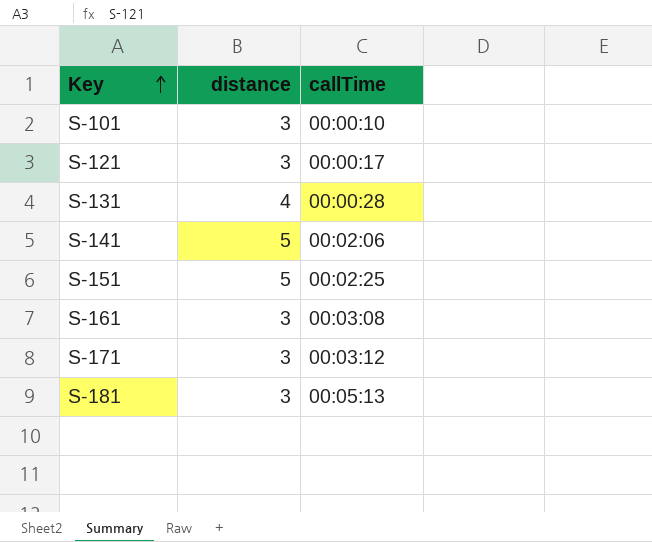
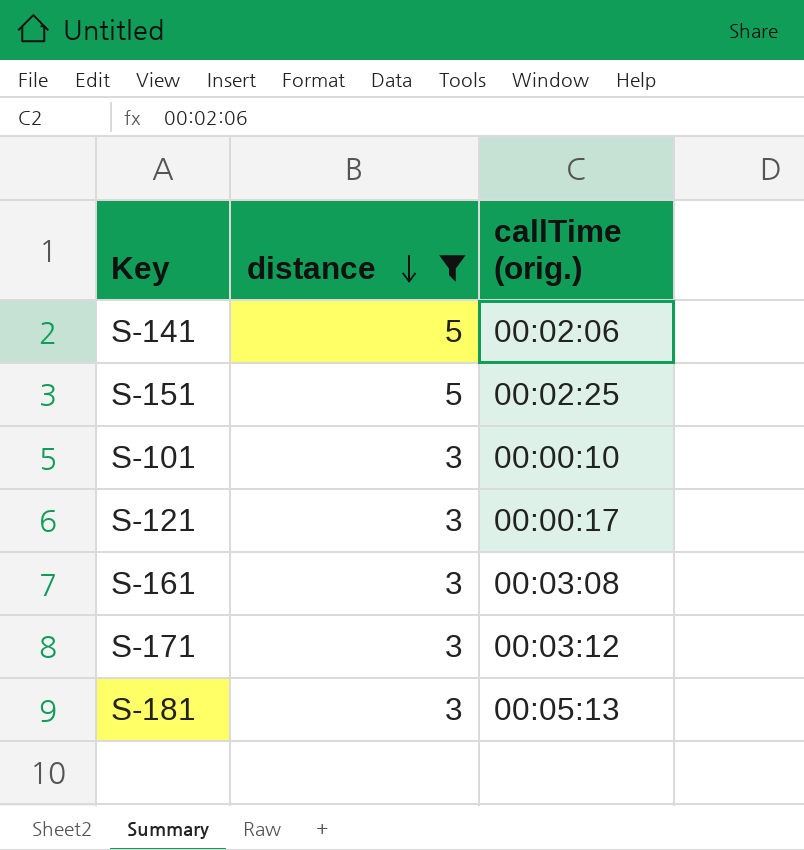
filter: none -> distance != 4
row order: Key ascending -> distance descending
column name: callTime -> callTime (orig.)

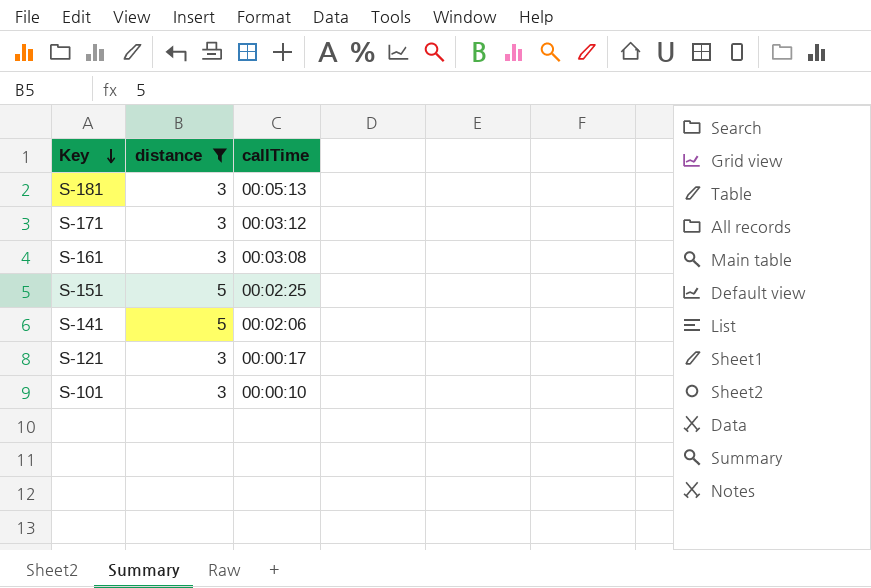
row order: distance descending -> Key descending
column name: callTime (orig.) -> callTime

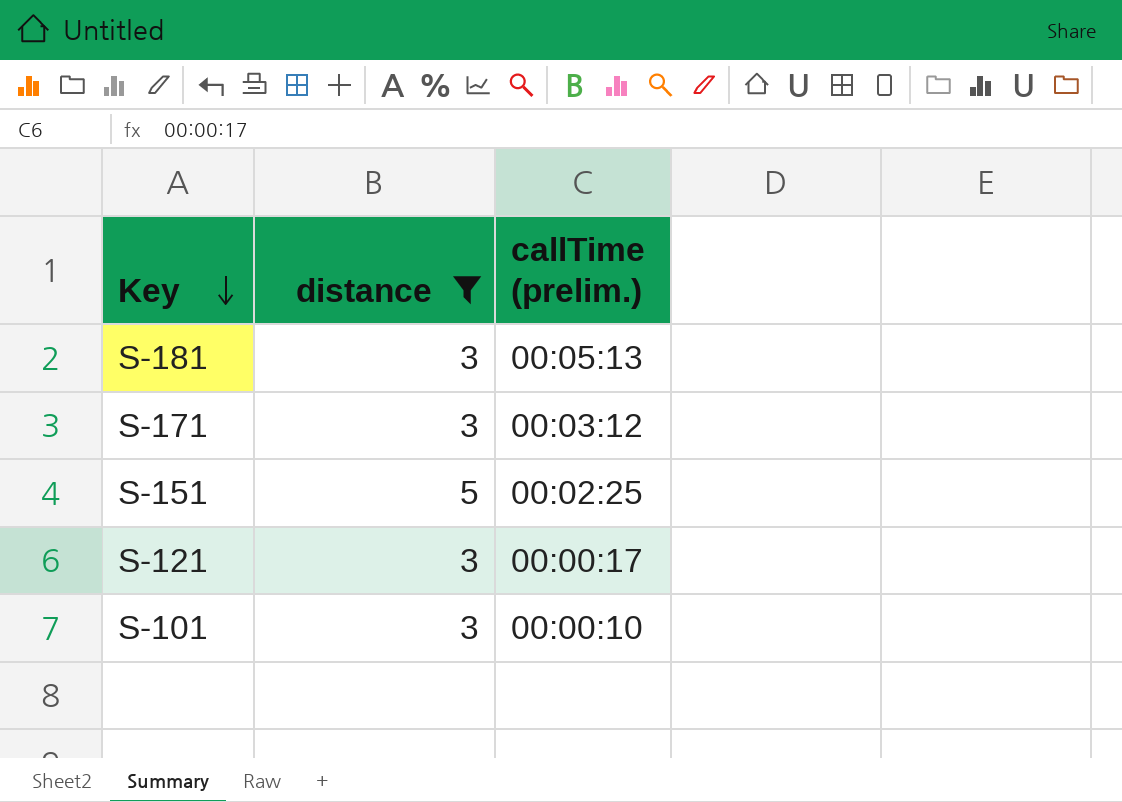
column name: callTime -> callTime (prelim.)
row S-161: 3 | 00:03:08 -> none
row S-141: 5 | 00:02:06 -> none

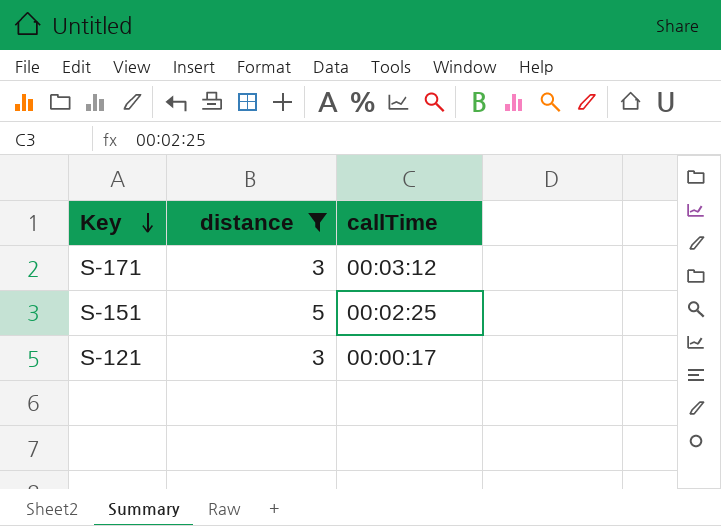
column name: callTime (prelim.) -> callTime
row S-181: 3 | 00:05:13 -> none
row S-101: 3 | 00:00:10 -> none

